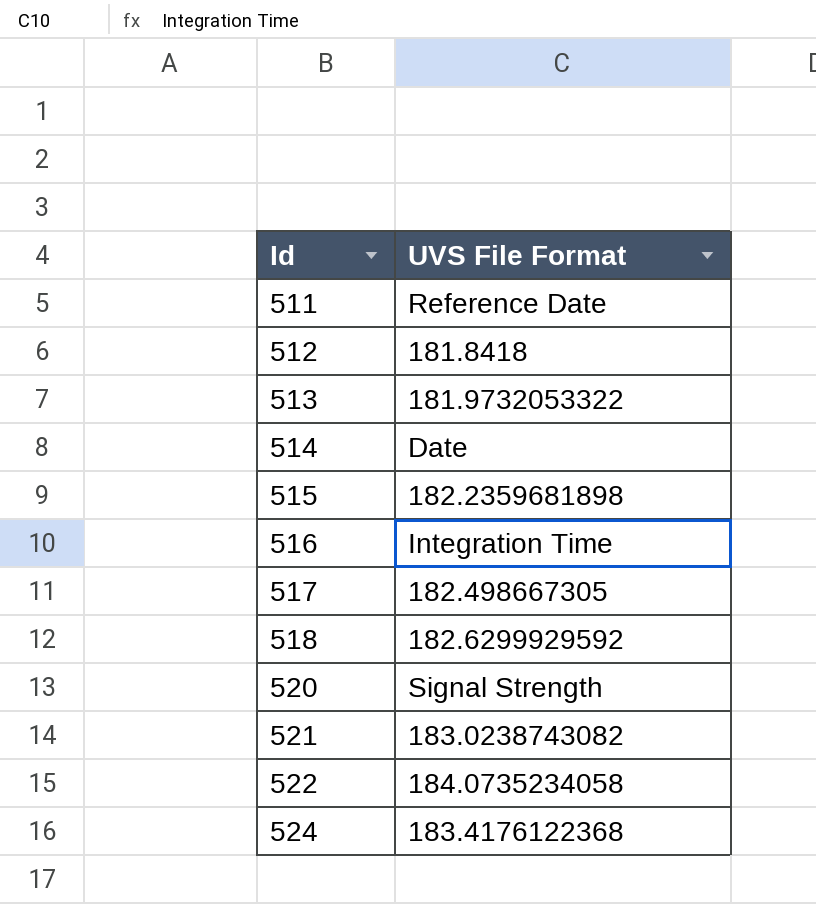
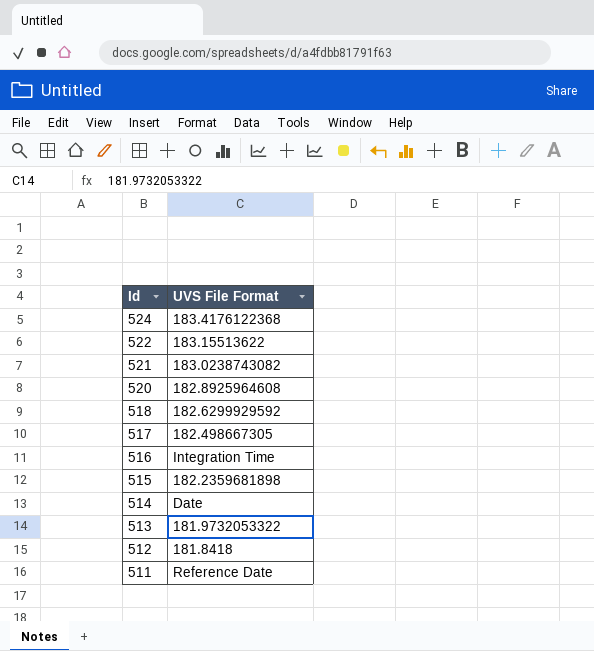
row order: Id ascending -> Id descending
522 | UVS File Format: 184.0735234058 -> 183.15513622
520 | UVS File Format: Signal Strength -> 182.8925964608

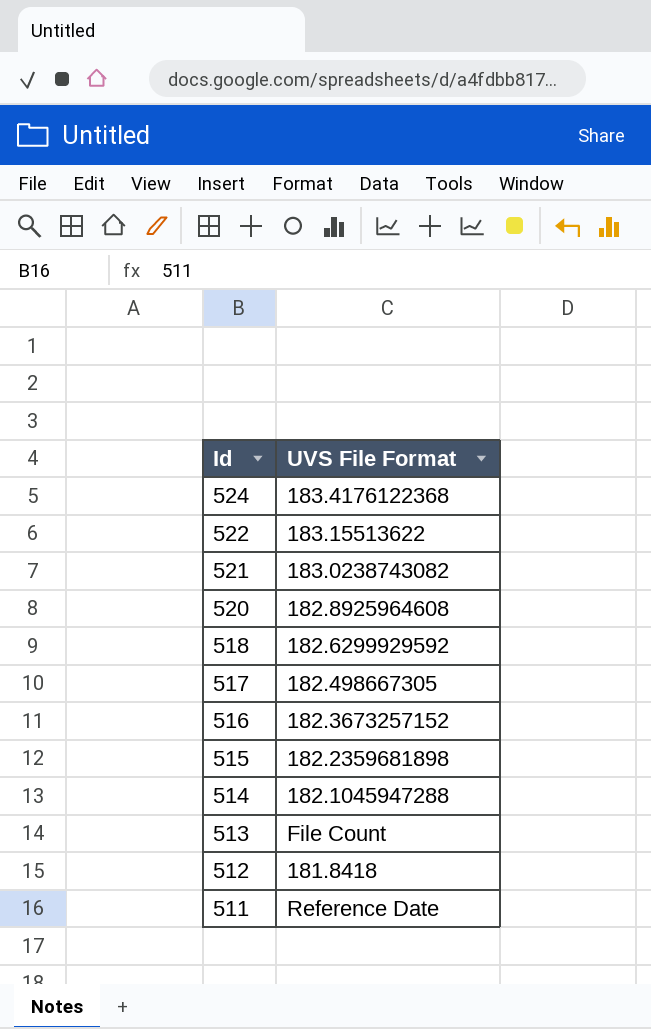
516 | UVS File Format: Integration Time -> 182.3673257152
514 | UVS File Format: Date -> 182.1045947288
513 | UVS File Format: 181.9732053322 -> File Count

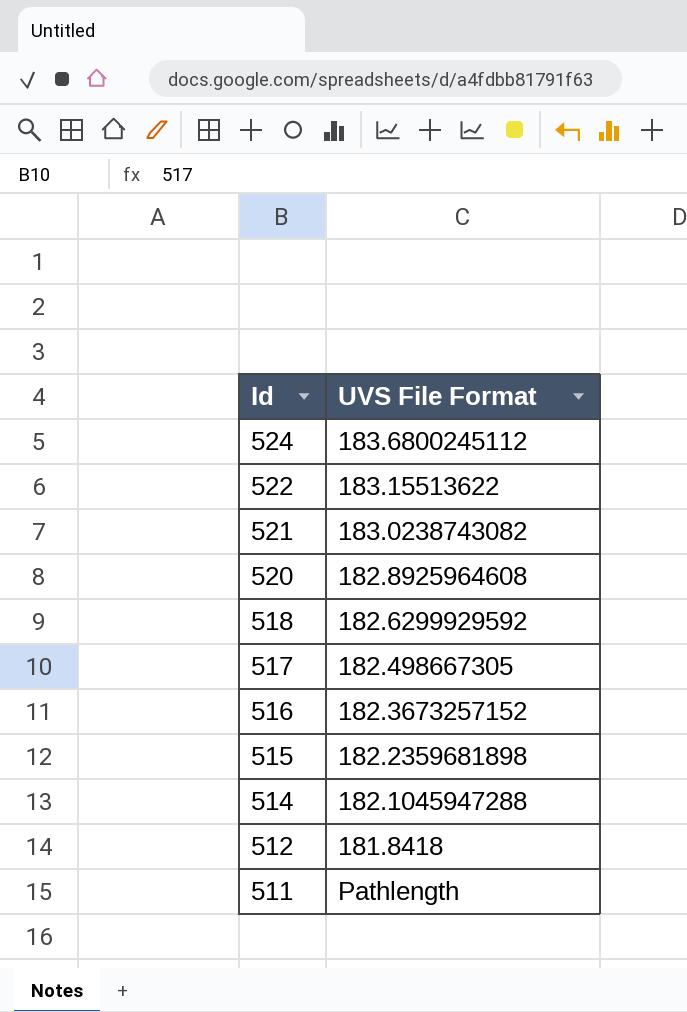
row 513: File Count -> none
524 | UVS File Format: 183.4176122368 -> 183.6800245112
511 | UVS File Format: Reference Date -> Pathlength

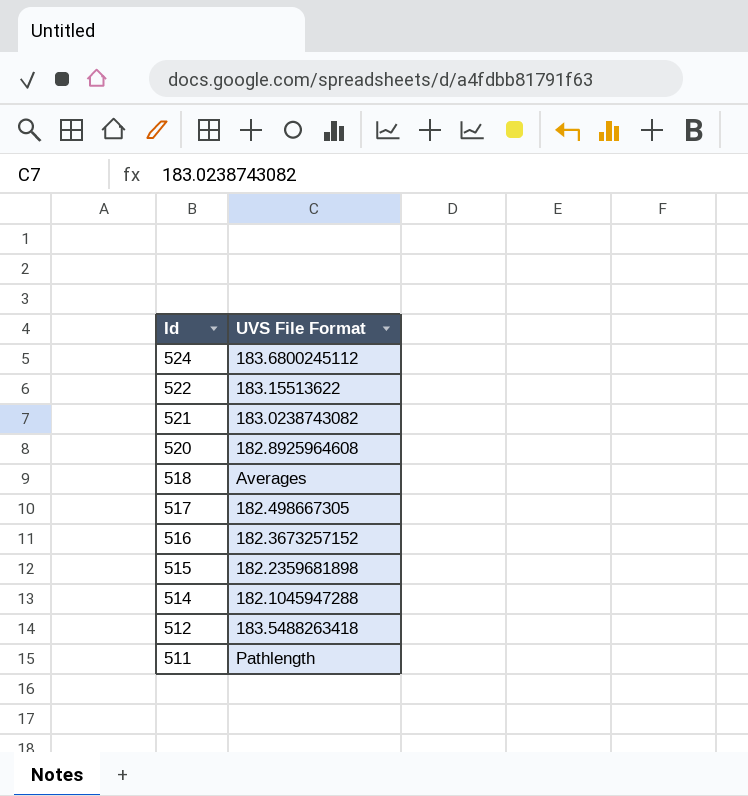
518 | UVS File Format: 182.6299929592 -> Averages
512 | UVS File Format: 181.8418 -> 183.5488263418

